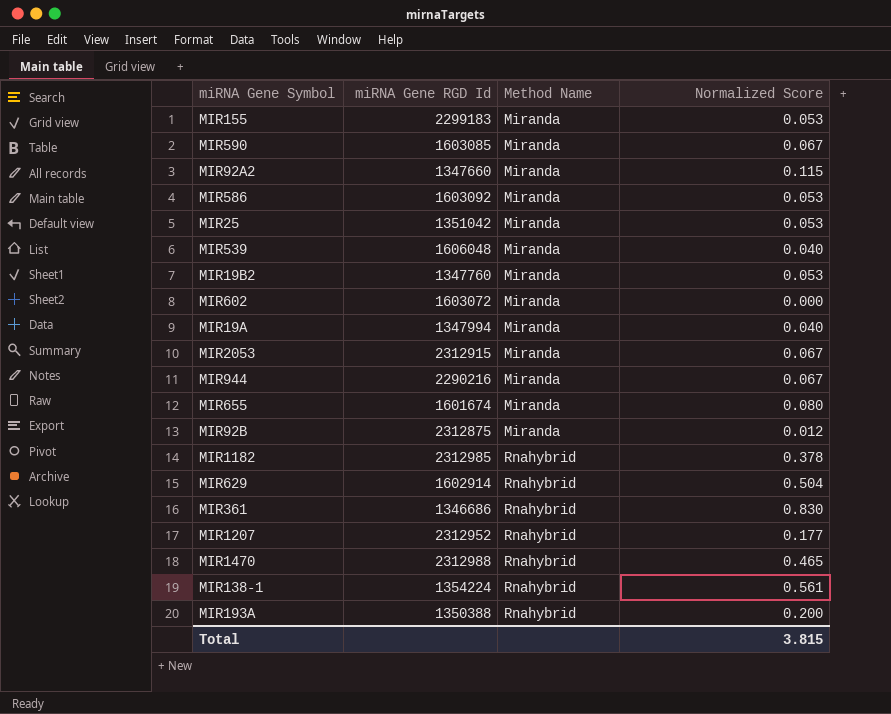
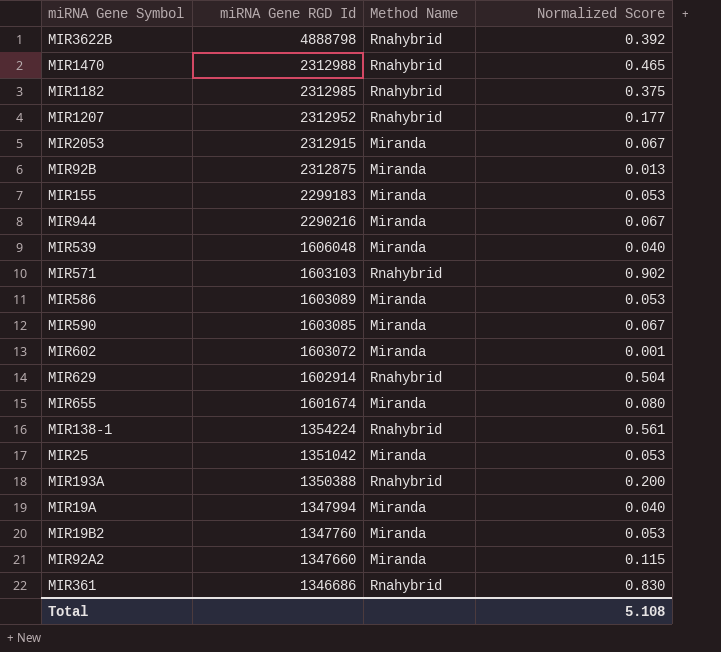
row order: Method Name ascending -> miRNA Gene RGD Id descending
row MIR3622B: none -> 4888798 | Rnahybrid | 0.392
MIR1182 | Normalized Score: 0.378 -> 0.375
MIR92B | Normalized Score: 0.012 -> 0.013
row MIR571: none -> 1603103 | Rnahybrid | 0.902
MIR586 | miRNA Gene RGD Id: 1603092 -> 1603089
MIR602 | Normalized Score: 0.000 -> 0.001
Total | Normalized Score: 3.815 -> 5.108

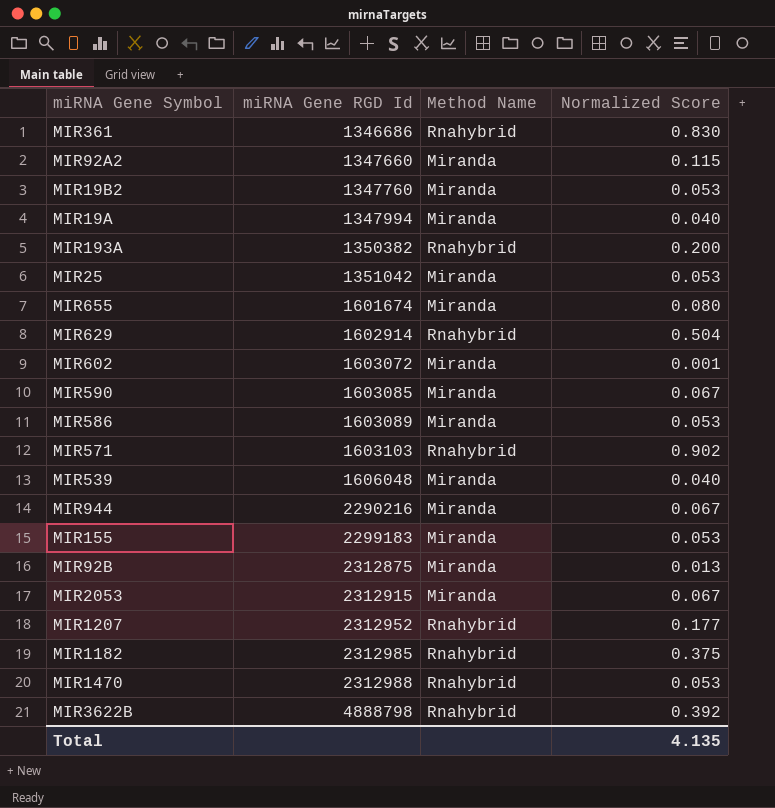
row order: miRNA Gene RGD Id descending -> miRNA Gene RGD Id ascending
row MIR138-1: 1354224 | Rnahybrid | 0.561 -> none
MIR193A | miRNA Gene RGD Id: 1350388 -> 1350382
MIR1470 | Normalized Score: 0.465 -> 0.053
Total | Normalized Score: 5.108 -> 4.135

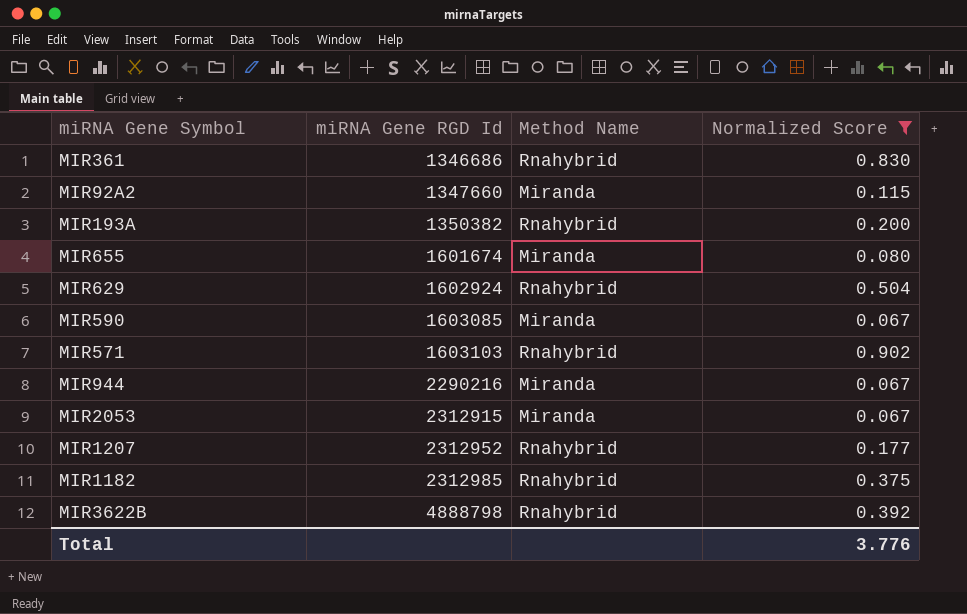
filter: none -> Normalized Score >= 0.067
MIR629 | miRNA Gene RGD Id: 1602914 -> 1602924
Total | Normalized Score: 4.135 -> 3.776

